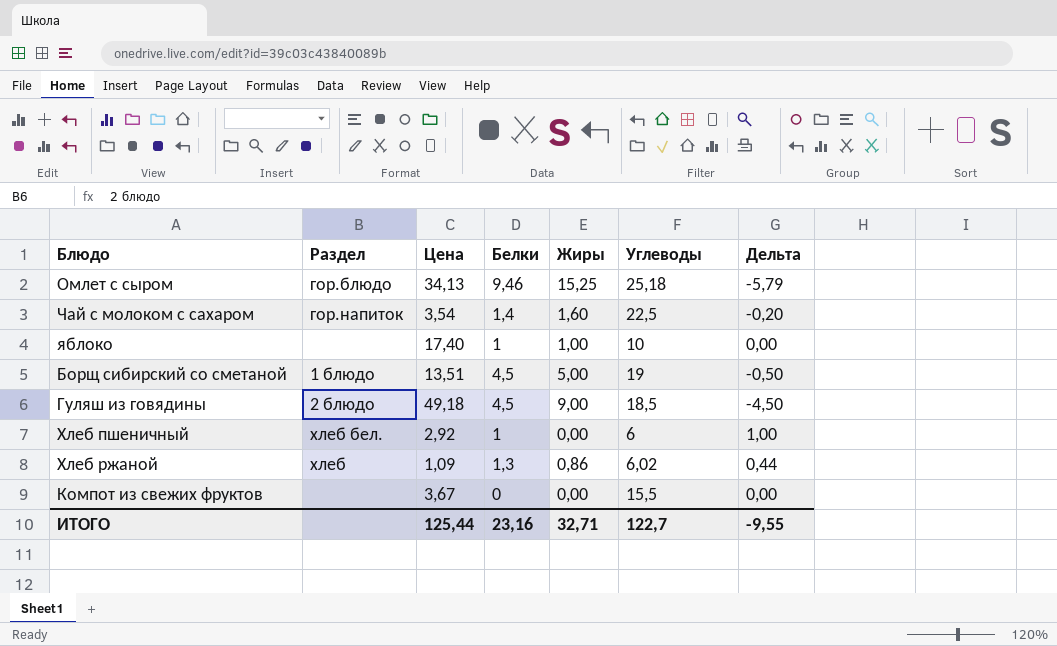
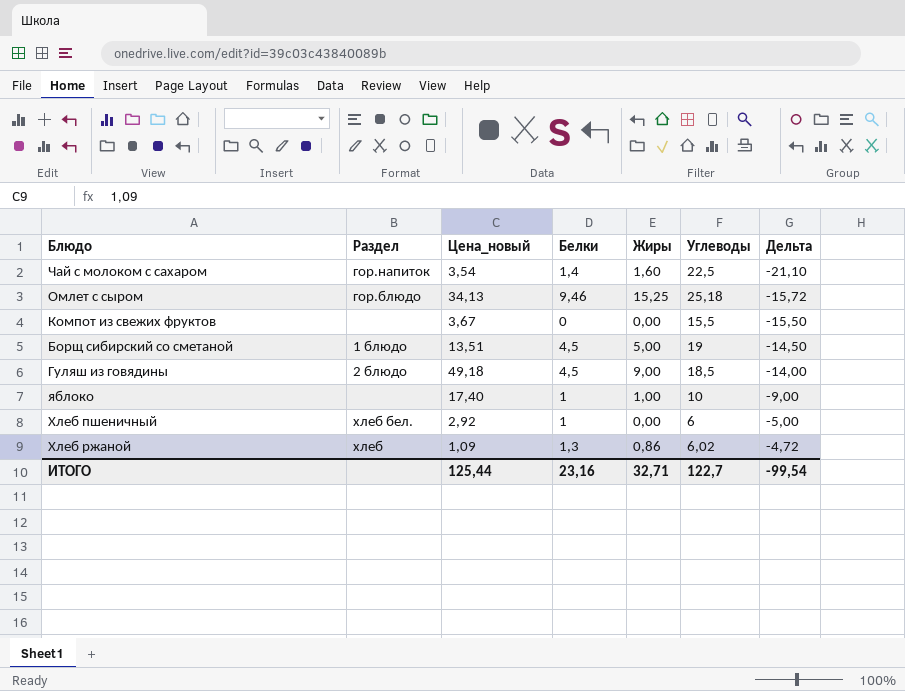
row order: none -> Дельта ascending
column name: Цена -> Цена_новый
column Дельта | formula: [Белки] - [Жиры] -> [Белки] - [Углеводы]
ИТОГО | Дельта: -9,55 -> -99,54

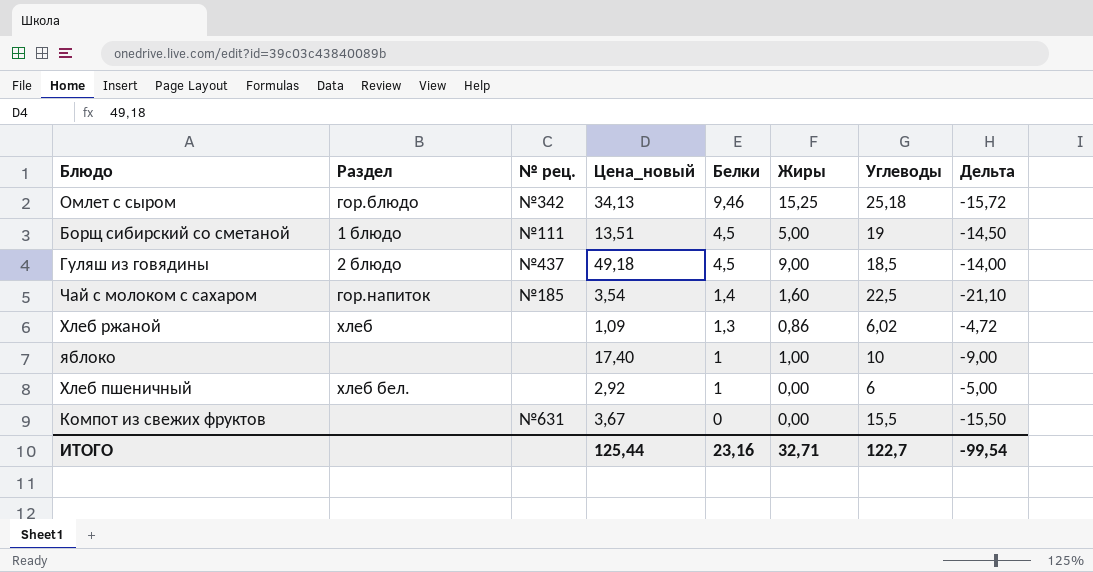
row order: Дельта ascending -> Белки descending
column № рец. | position: none -> 3

